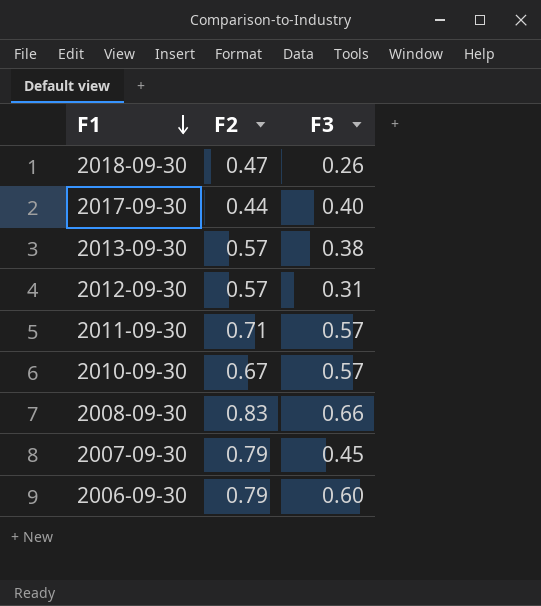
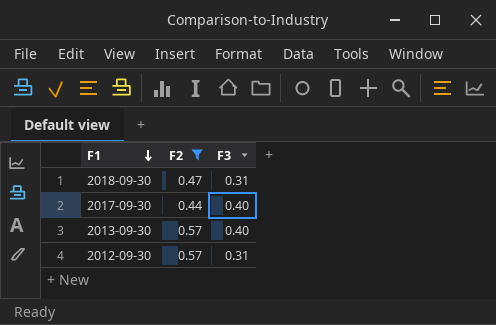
filter: none -> F2 <= 0.57
2018-09-30 | F3: 0.26 -> 0.31
2013-09-30 | F3: 0.38 -> 0.40

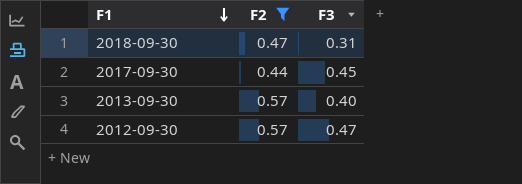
2017-09-30 | F3: 0.40 -> 0.45
2012-09-30 | F3: 0.31 -> 0.47

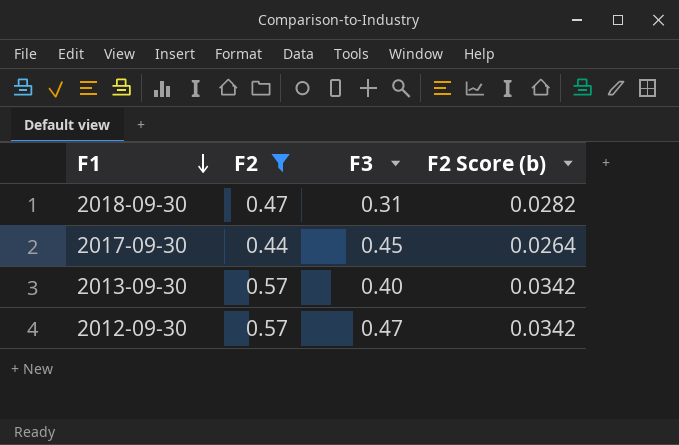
column F2 Score (b) | formula: none -> [F2] * 0.06

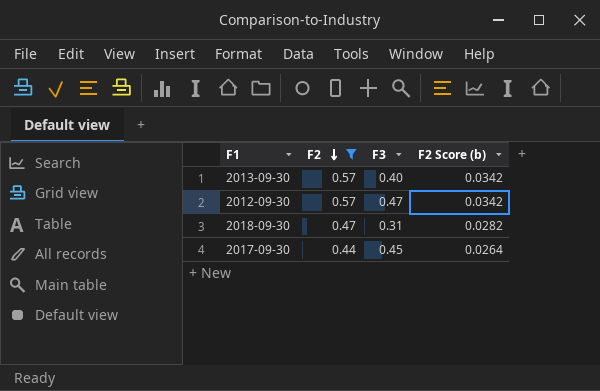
row order: F1 descending -> F2 descending

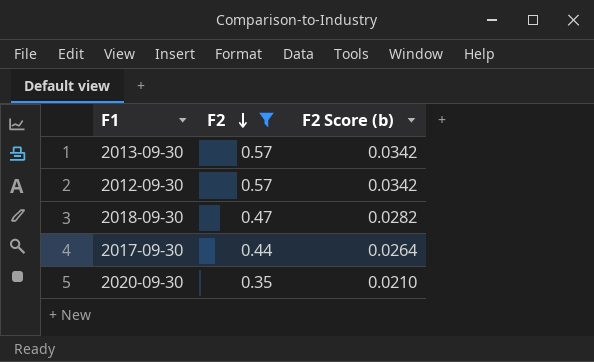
column F3 | position: 3 -> none
row 2020-09-30: none -> 0.35 | 0.0210

